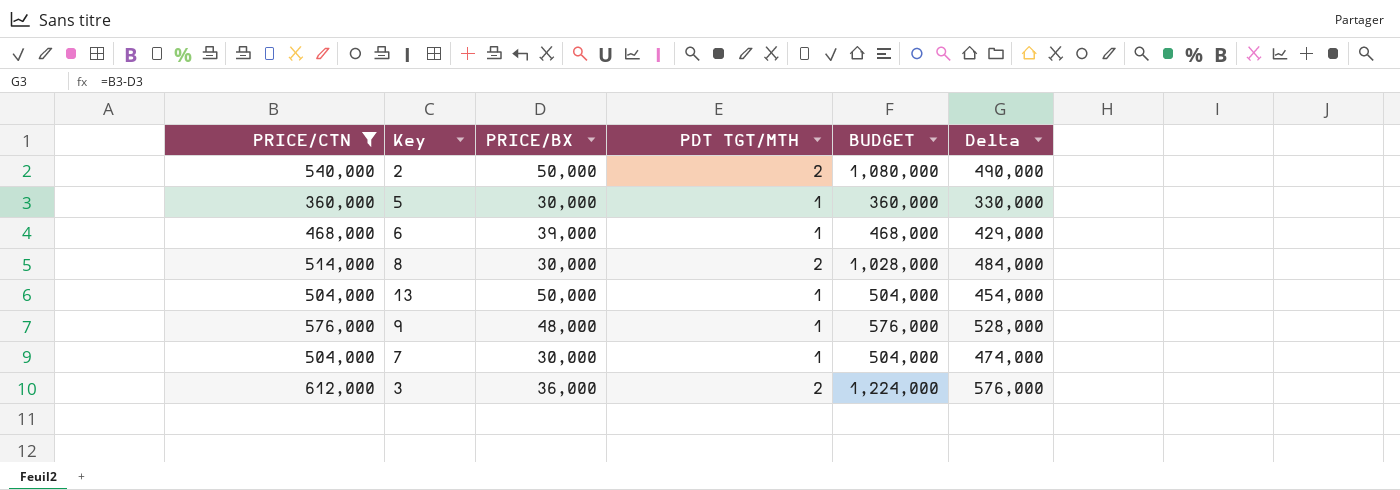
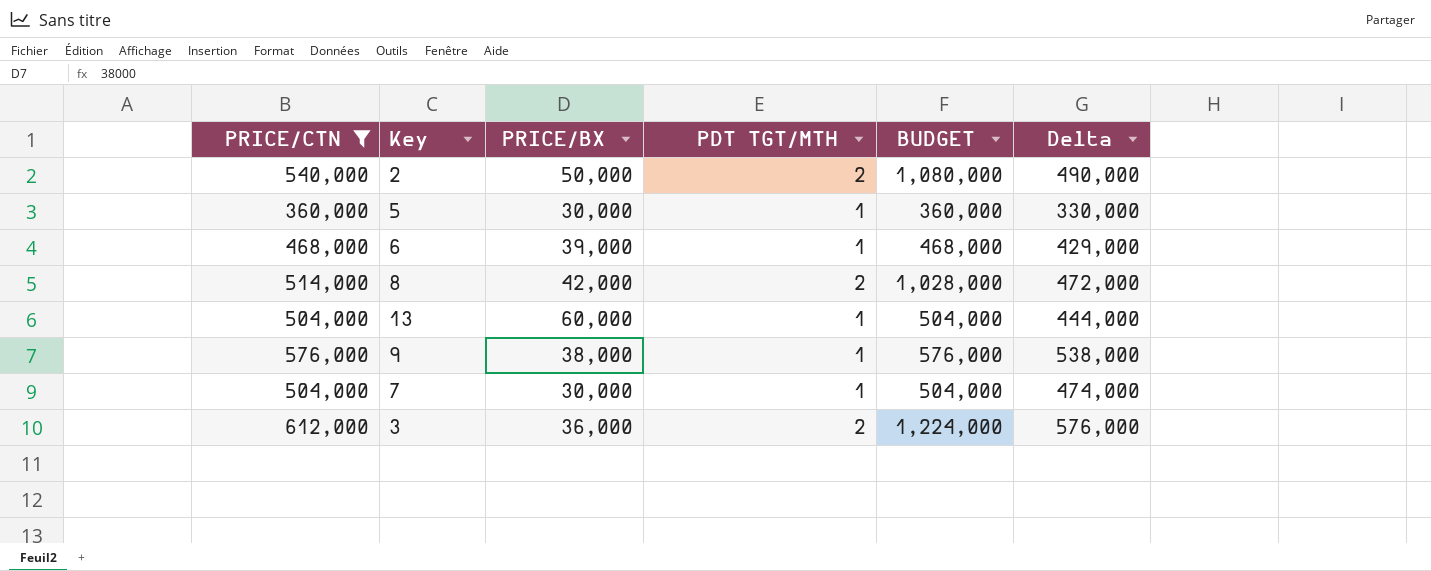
8 | PRICE/BX: 30,000 -> 42,000
8 | Delta: 484,000 -> 472,000
13 | PRICE/BX: 50,000 -> 60,000
13 | Delta: 454,000 -> 444,000
9 | PRICE/BX: 48,000 -> 38,000
9 | Delta: 528,000 -> 538,000

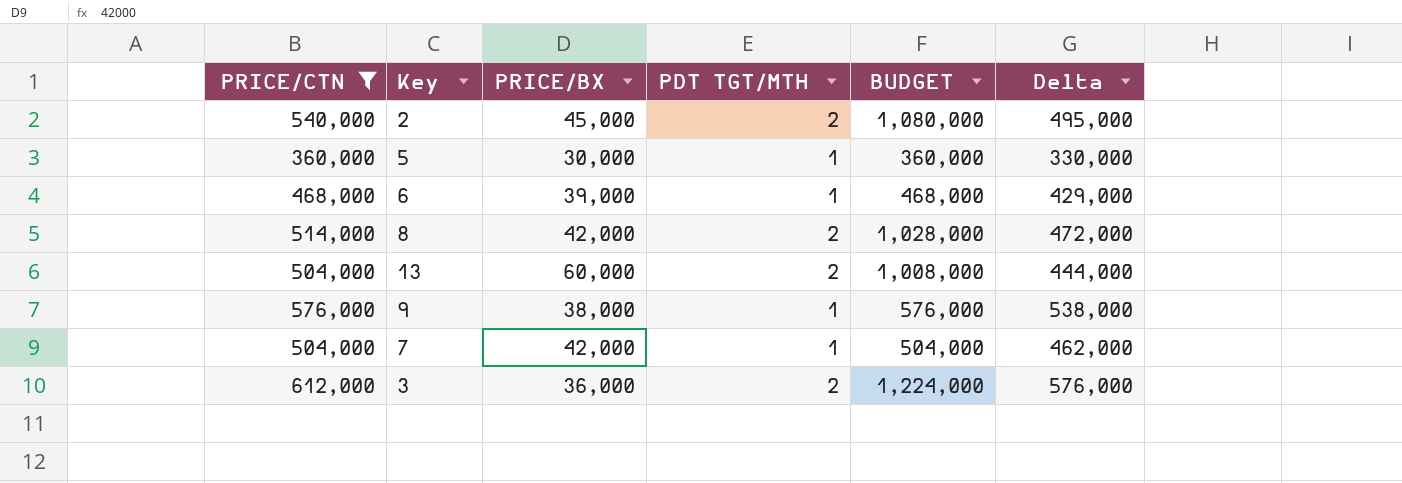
2 | PRICE/BX: 50,000 -> 45,000
2 | Delta: 490,000 -> 495,000
13 | PDT TGT/MTH: 1 -> 2
13 | BUDGET: 504,000 -> 1,008,000
7 | PRICE/BX: 30,000 -> 42,000
7 | Delta: 474,000 -> 462,000

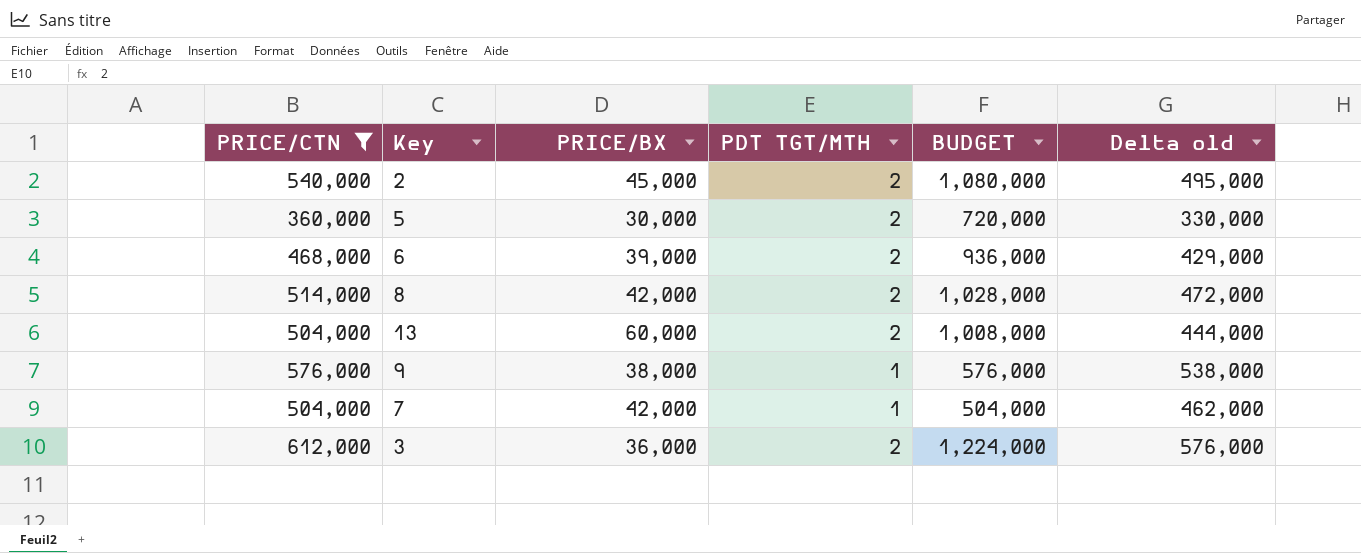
column name: Delta -> Delta old
5 | PDT TGT/MTH: 1 -> 2
5 | BUDGET: 360,000 -> 720,000
6 | PDT TGT/MTH: 1 -> 2
6 | BUDGET: 468,000 -> 936,000

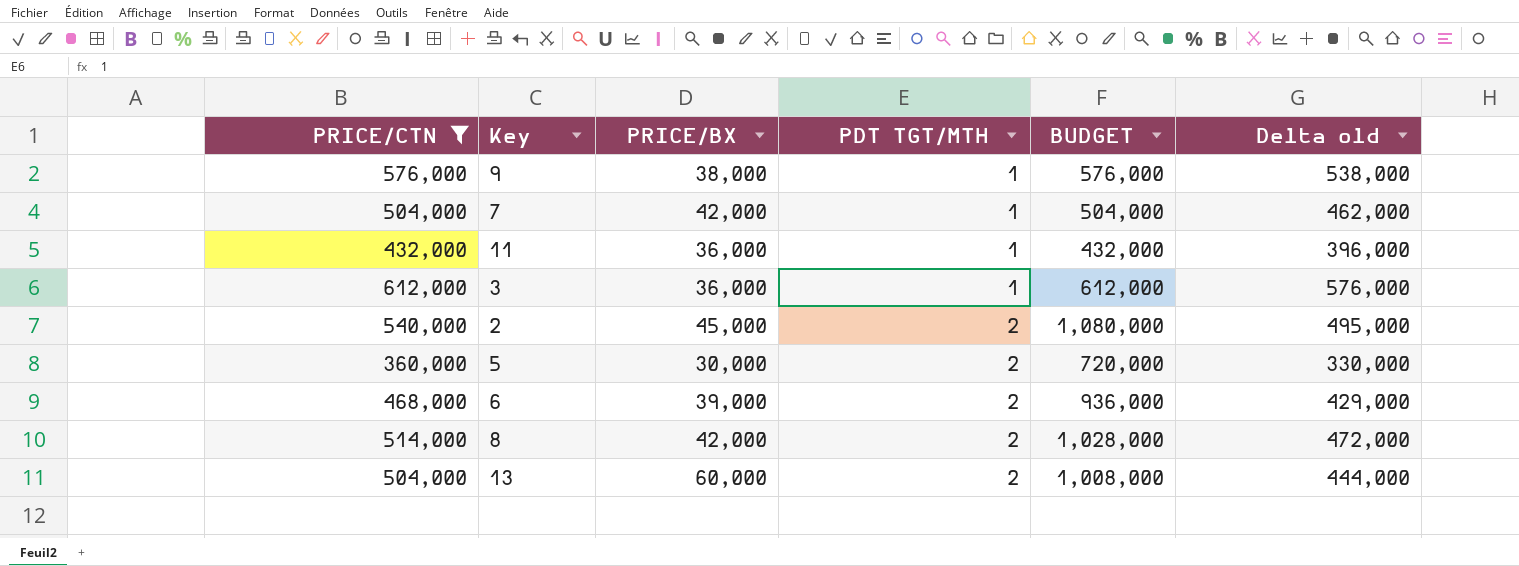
row order: none -> PDT TGT/MTH ascending
row 11: none -> 432,000 | 36,000 | 1 | 432,000 | 396,000
3 | PDT TGT/MTH: 2 -> 1
3 | BUDGET: 1,224,000 -> 612,000

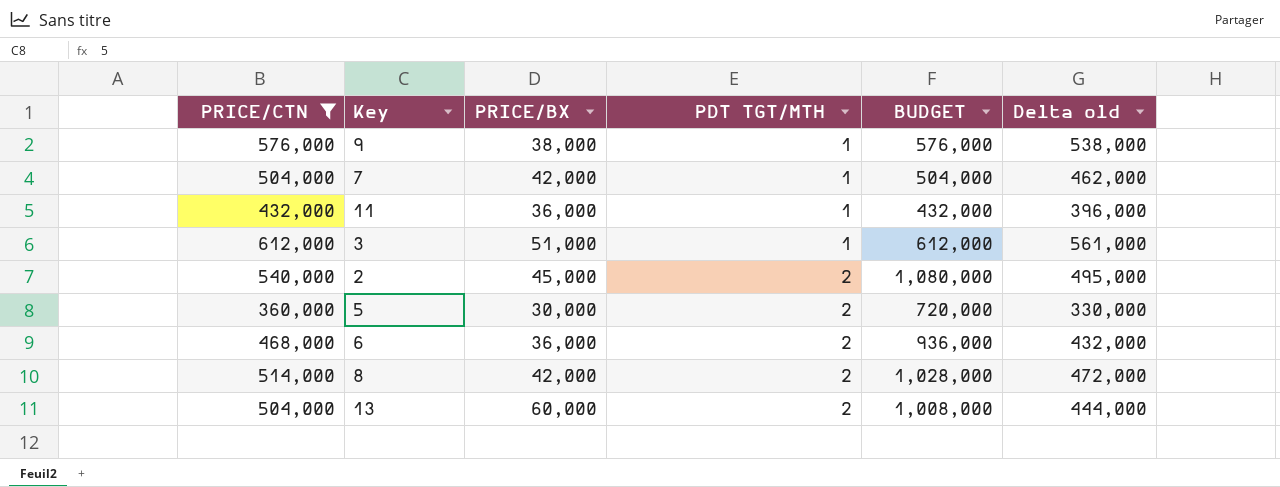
3 | PRICE/BX: 36,000 -> 51,000
3 | Delta old: 576,000 -> 561,000
6 | PRICE/BX: 39,000 -> 36,000
6 | Delta old: 429,000 -> 432,000

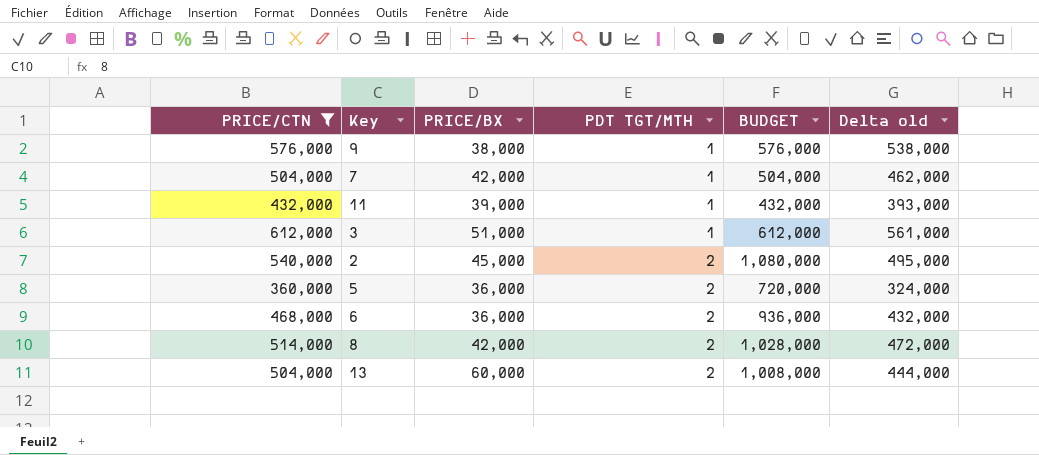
11 | PRICE/BX: 36,000 -> 39,000
11 | Delta old: 396,000 -> 393,000
5 | PRICE/BX: 30,000 -> 36,000
5 | Delta old: 330,000 -> 324,000

